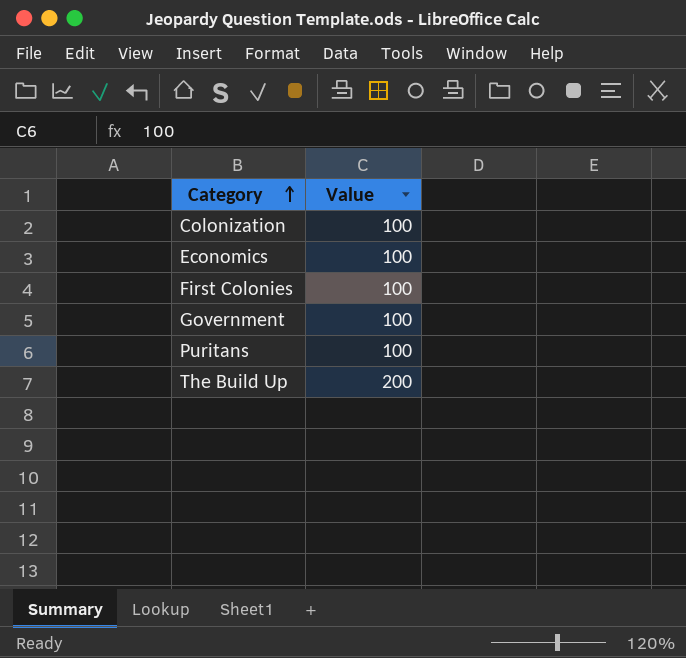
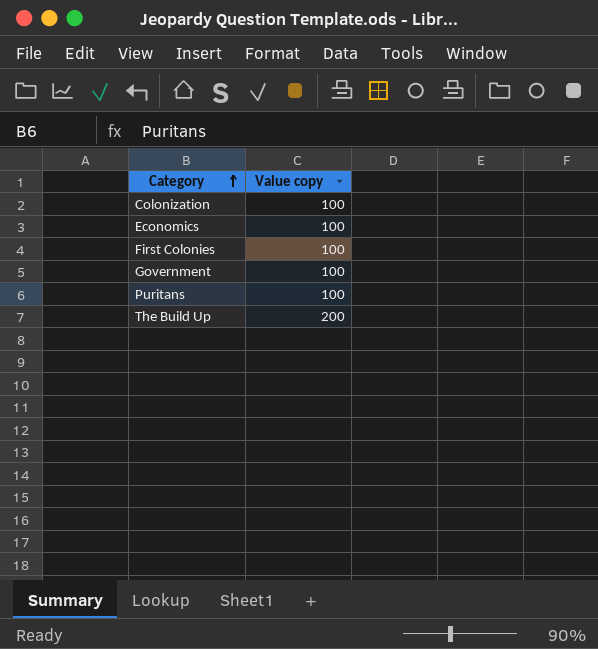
column name: Value -> Value copy

